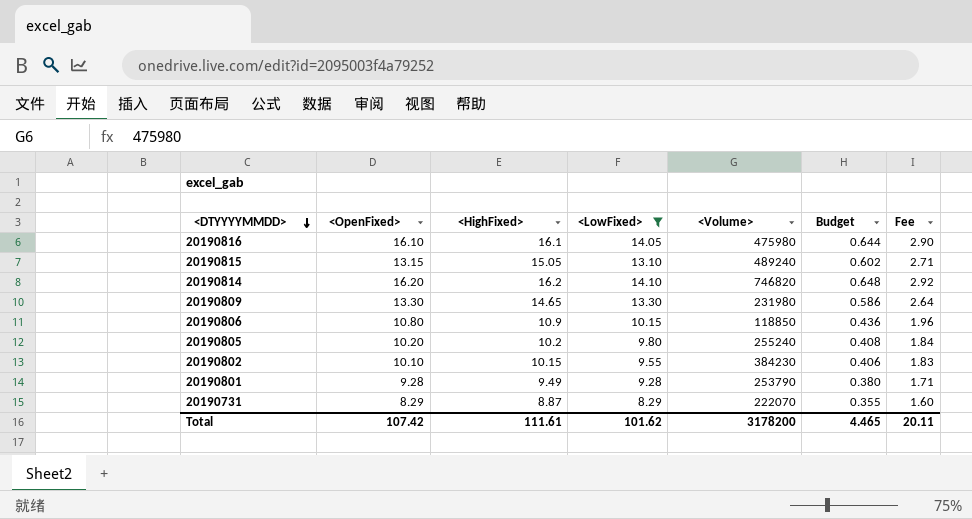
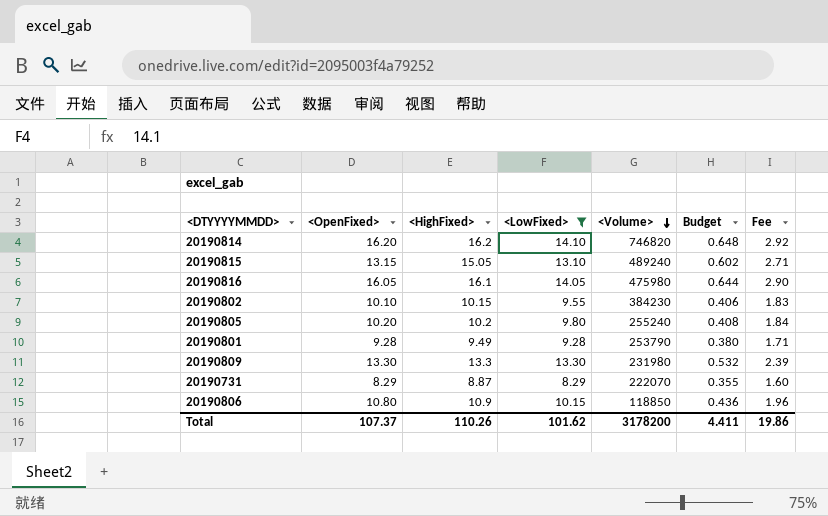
row order: <DTYYYYMMDD> descending -> <Volume> descending
20190816 | <OpenFixed>: 16.10 -> 16.05
20190809 | <HighFixed>: 14.65 -> 13.3
20190809 | Budget: 0.586 -> 0.532
20190809 | Fee: 2.64 -> 2.39
Total | <OpenFixed>: 107.42 -> 107.37
Total | <HighFixed>: 111.61 -> 110.26
Total | Budget: 4.465 -> 4.411
Total | Fee: 20.11 -> 19.86

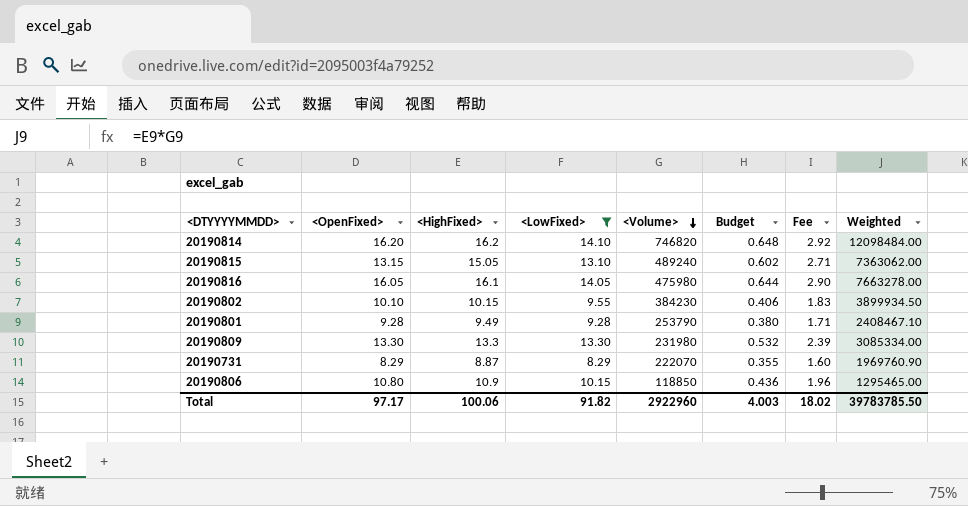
column Weighted | formula: none -> [<HighFixed>] * [<Volume>]
row 20190805: 10.20 | 10.2 | 9.80 | 255240 | 0.408 | 1.84 -> none
Total | <OpenFixed>: 107.37 -> 97.17
Total | <HighFixed>: 110.26 -> 100.06
Total | <LowFixed>: 101.62 -> 91.82
Total | <Volume>: 3178200 -> 2922960
Total | Budget: 4.411 -> 4.003
Total | Fee: 19.86 -> 18.02

